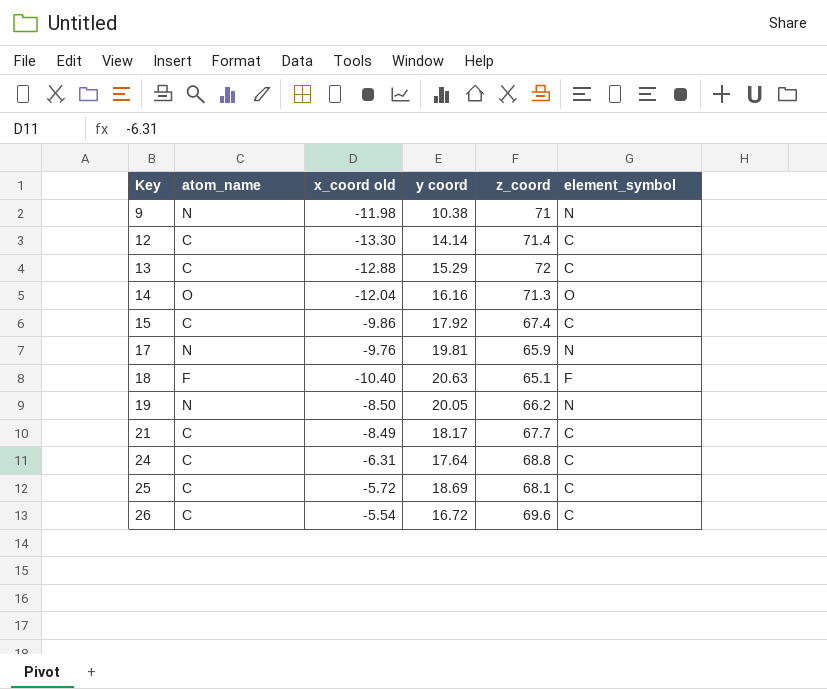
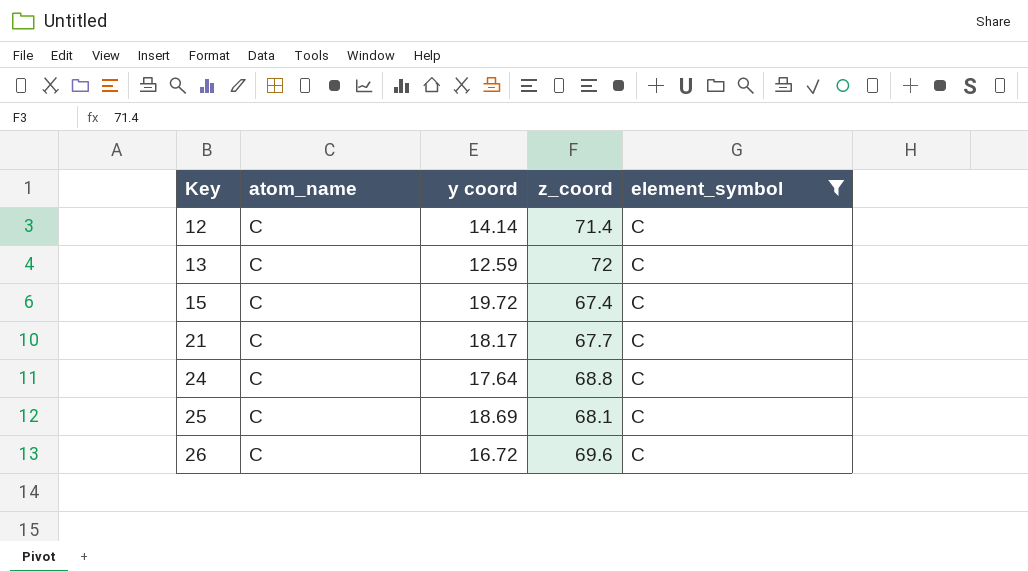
filter: none -> element_symbol = C
column x_coord old | position: 3 -> none
13 | y coord: 15.29 -> 12.59
15 | y coord: 17.92 -> 19.72

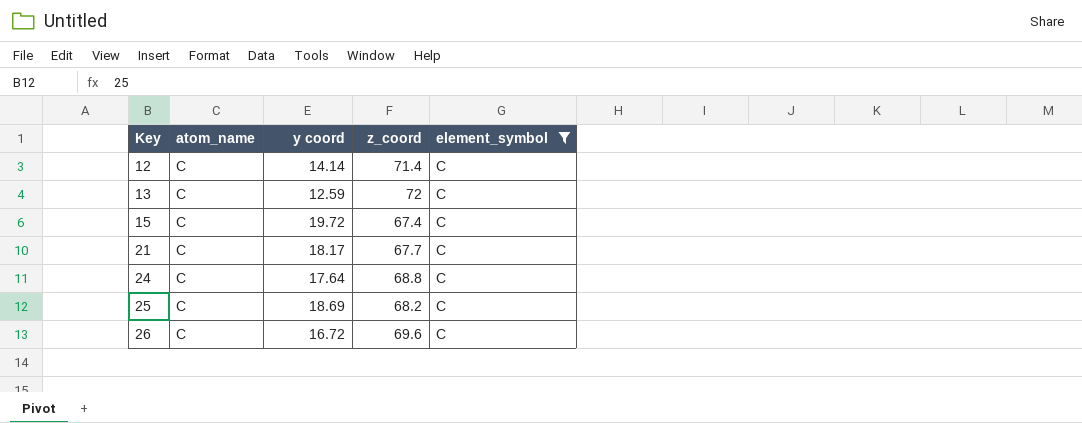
25 | z_coord: 68.1 -> 68.2

